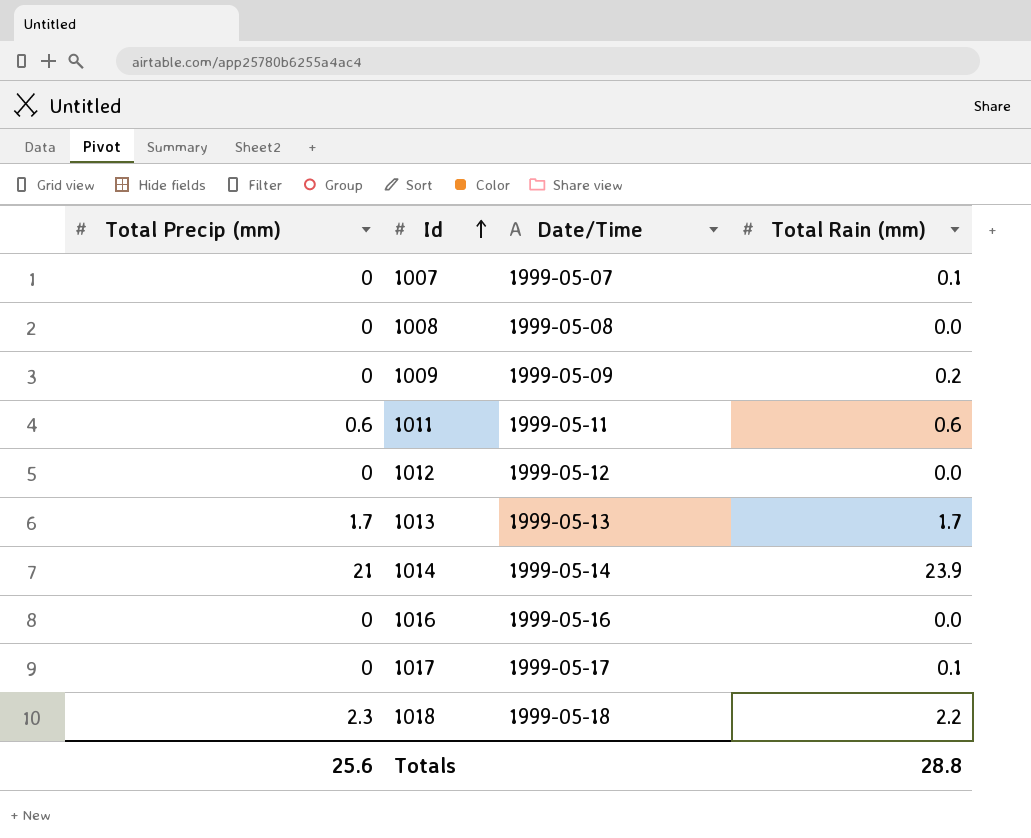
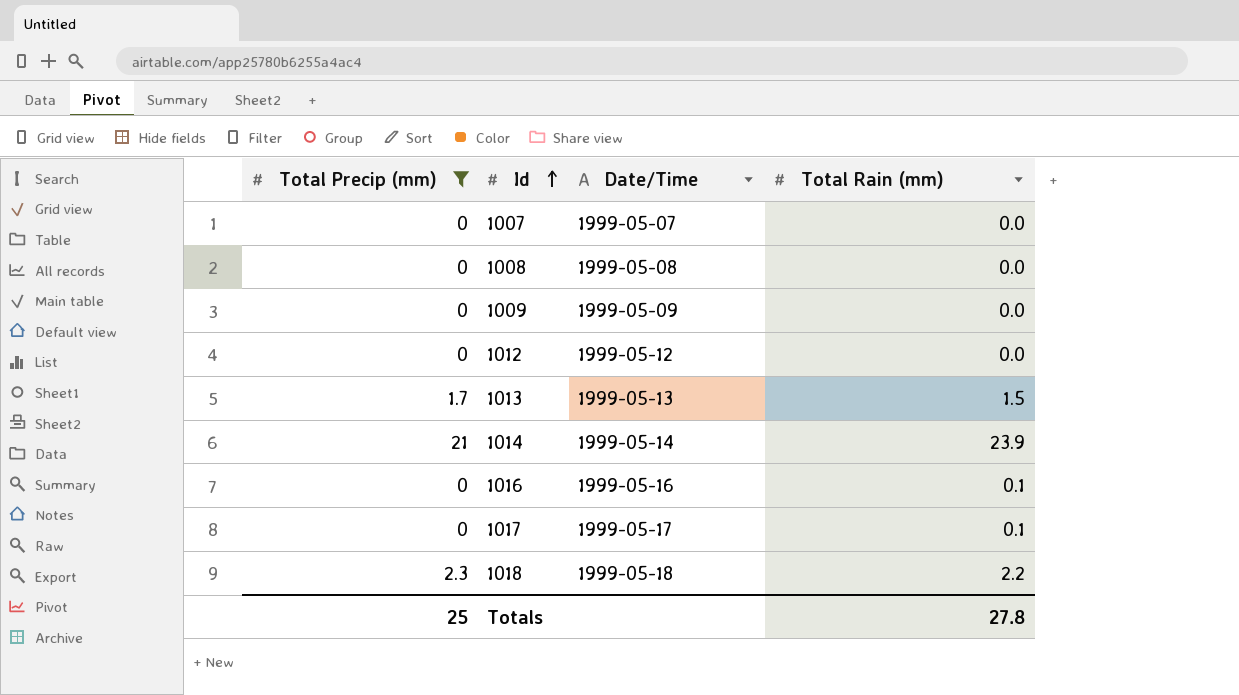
filter: none -> Total Precip (mm) != 0.6
1007 | Total Rain (mm): 0.1 -> 0.0
1009 | Total Rain (mm): 0.2 -> 0.0
1013 | Total Rain (mm): 1.7 -> 1.5
1016 | Total Rain (mm): 0.0 -> 0.1
Totals | Total Precip (mm): 25.6 -> 25
Totals | Total Rain (mm): 28.8 -> 27.8

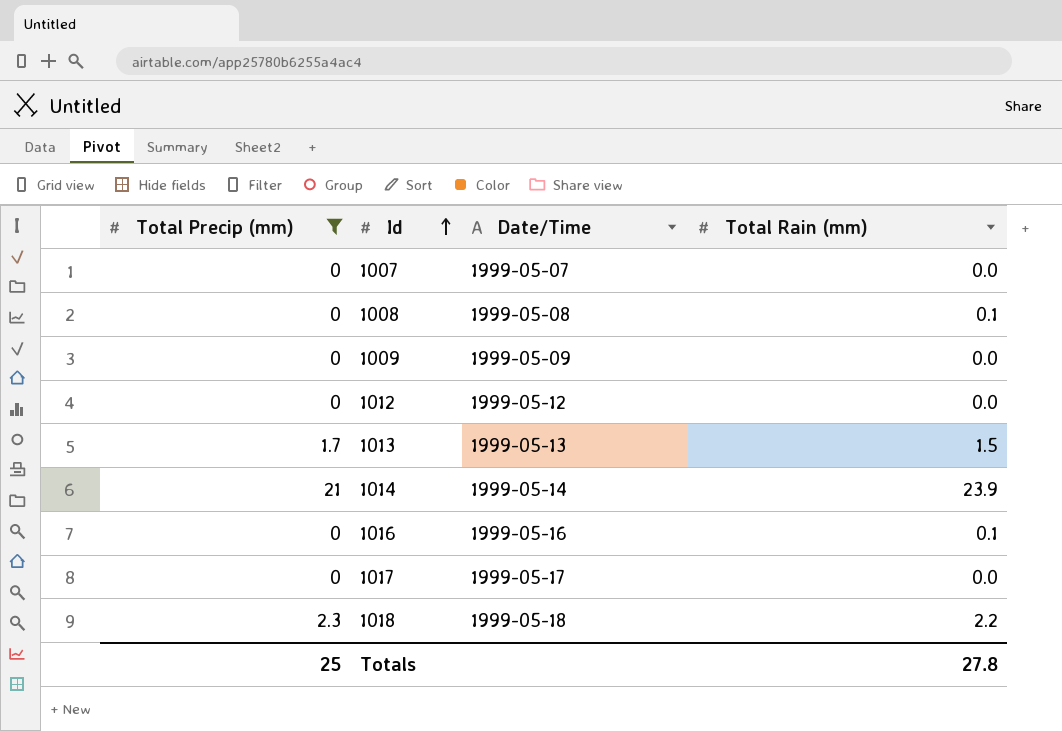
1008 | Total Rain (mm): 0.0 -> 0.1
1017 | Total Rain (mm): 0.1 -> 0.0

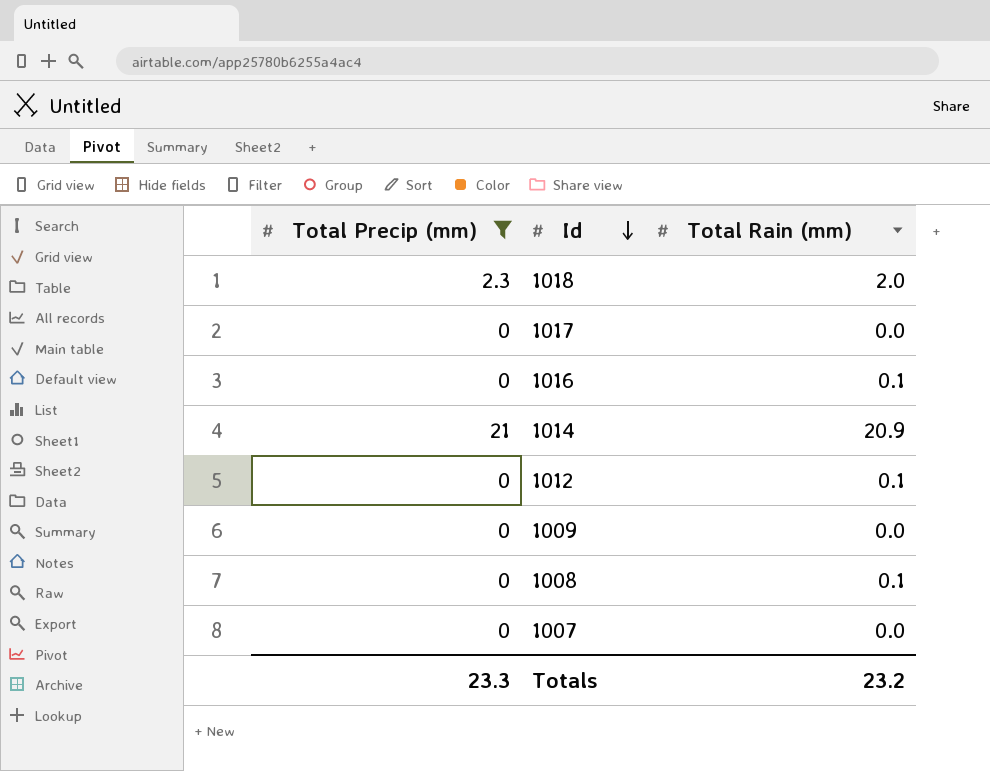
row order: Id ascending -> Id descending
column Date/Time | position: 3 -> none
row 1013: 1.7 | 1999-05-13 | 1.5 -> none
1018 | Total Rain (mm): 2.2 -> 2.0
1014 | Total Rain (mm): 23.9 -> 20.9
1012 | Total Rain (mm): 0.0 -> 0.1
Totals | Total Precip (mm): 25 -> 23.3
Totals | Total Rain (mm): 27.8 -> 23.2

